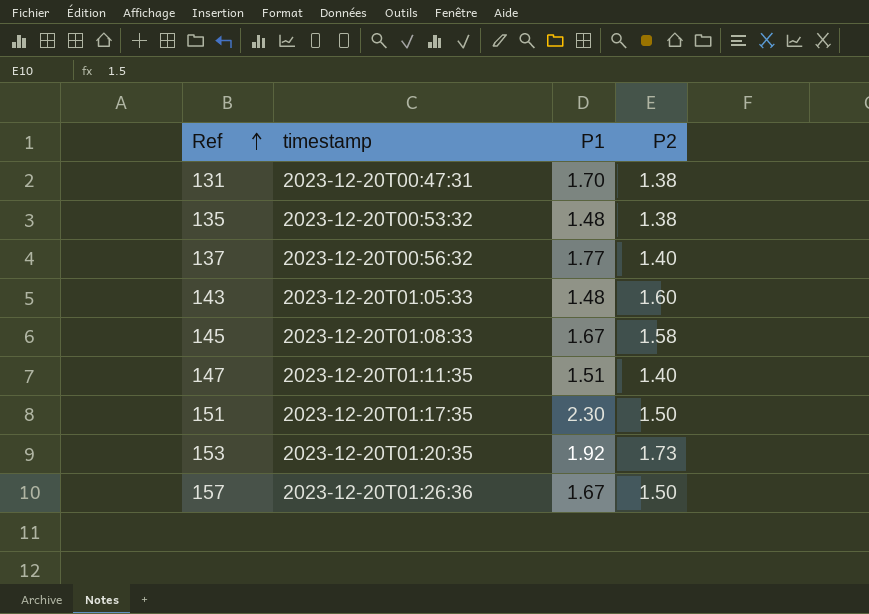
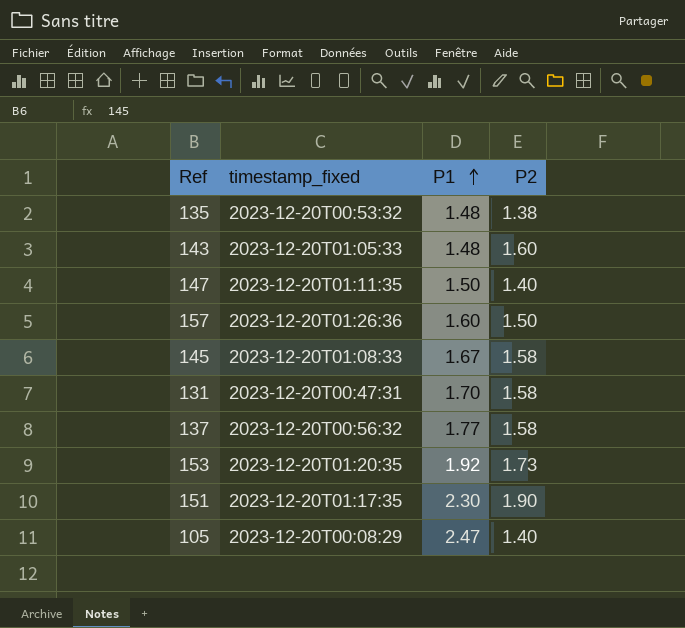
row order: Ref ascending -> P1 ascending
column name: timestamp -> timestamp_fixed
147 | P1: 1.51 -> 1.50
157 | P1: 1.67 -> 1.60
131 | P2: 1.38 -> 1.58
137 | P2: 1.40 -> 1.58
151 | P2: 1.50 -> 1.90
row 105: none -> 2023-12-20T00:08:29 | 2.47 | 1.40

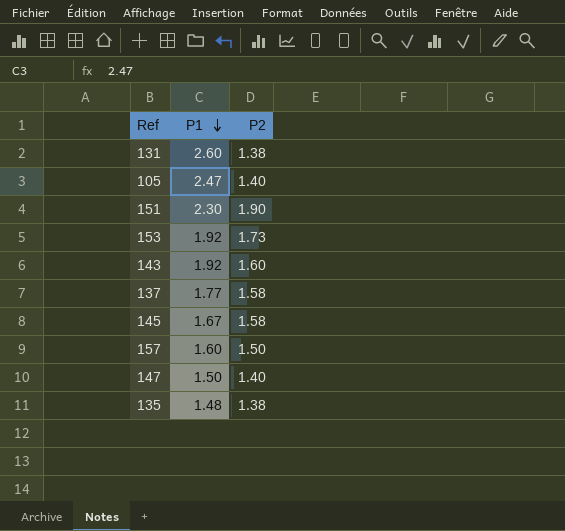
row order: P1 ascending -> P1 descending
column timestamp_fixed | position: 2 -> none
131 | P1: 1.70 -> 2.60
131 | P2: 1.58 -> 1.38
143 | P1: 1.48 -> 1.92

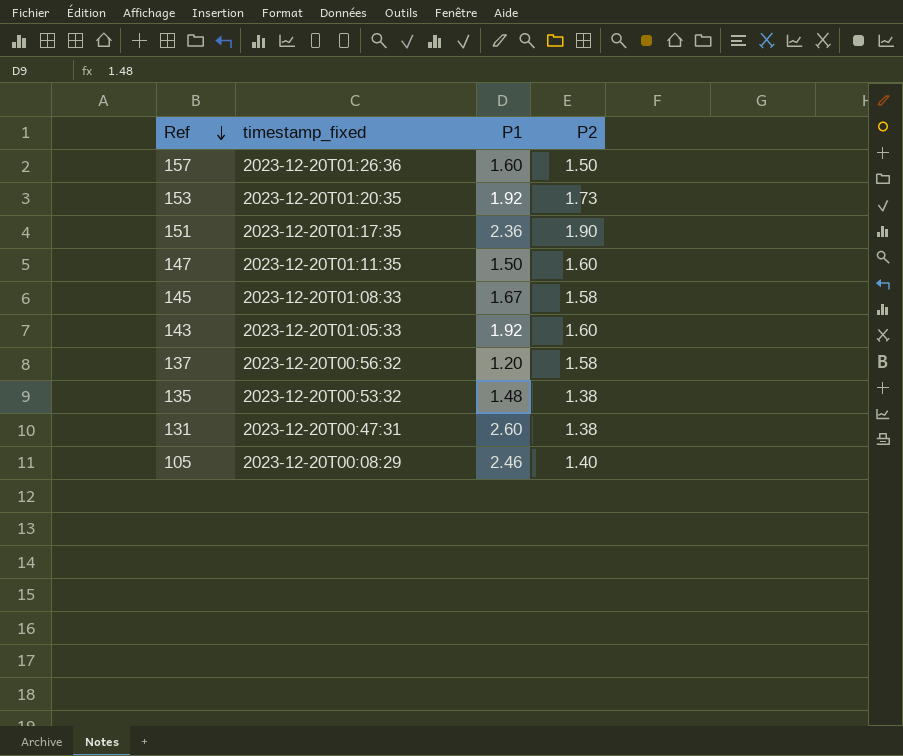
row order: P1 descending -> Ref descending
column timestamp_fixed | position: none -> 2
151 | P1: 2.30 -> 2.36
147 | P2: 1.40 -> 1.60
137 | P1: 1.77 -> 1.20
105 | P1: 2.47 -> 2.46

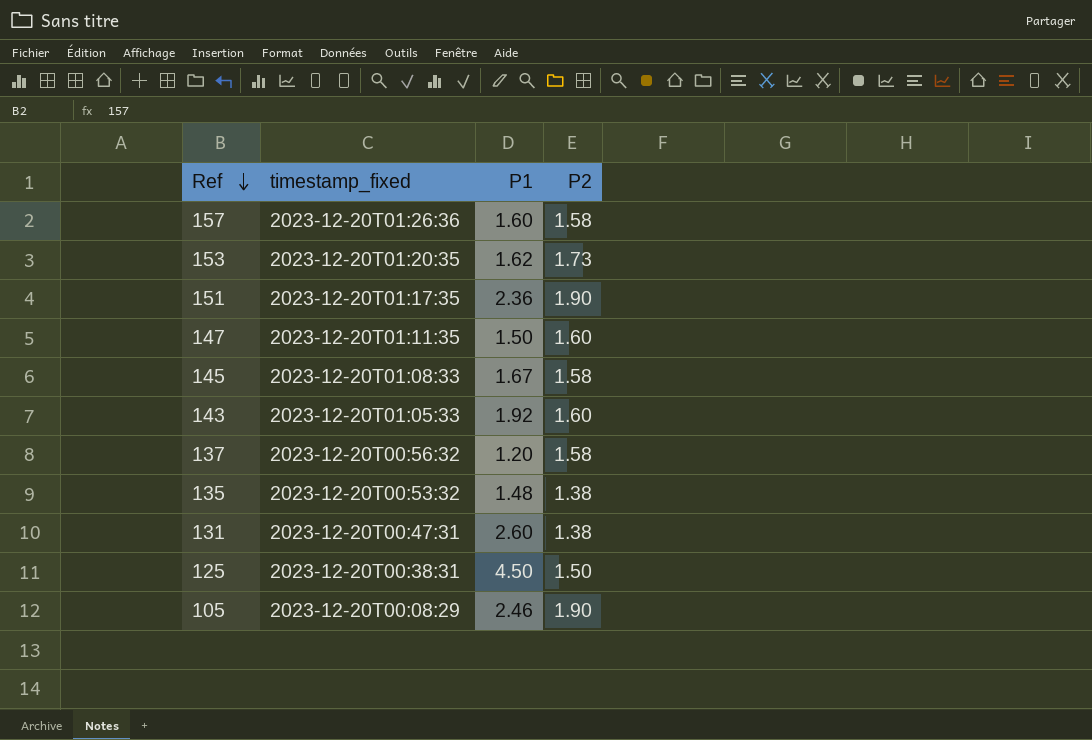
157 | P2: 1.50 -> 1.58
153 | P1: 1.92 -> 1.62
row 125: none -> 2023-12-20T00:38:31 | 4.50 | 1.50
105 | P2: 1.40 -> 1.90

